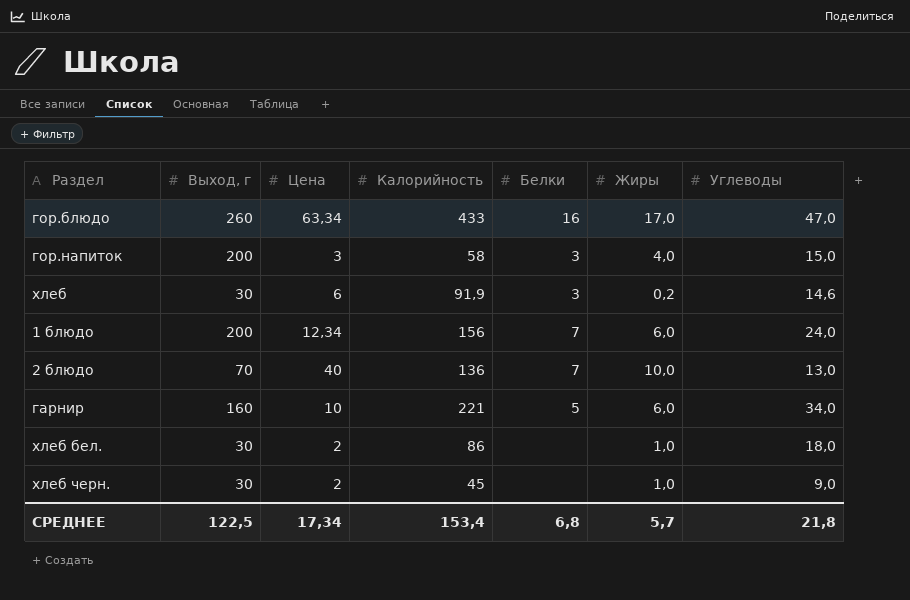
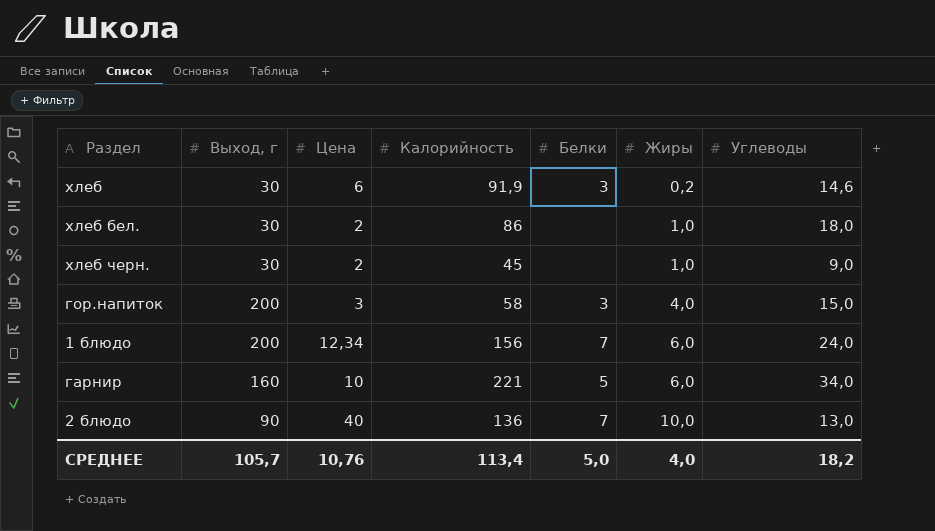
row order: none -> Жиры ascending
row гор.блюдо: 260 | 63,34 | 433 | 16 | 17,0 | 47,0 -> none
2 блюдо | Выход, г: 70 -> 90
СРЕДНЕЕ | Выход, г: 122,5 -> 105,7
СРЕДНЕЕ | Цена: 17,34 -> 10,76
СРЕДНЕЕ | Калорийность: 153,4 -> 113,4
СРЕДНЕЕ | Белки: 6,8 -> 5,0
СРЕДНЕЕ | Жиры: 5,7 -> 4,0
СРЕДНЕЕ | Углеводы: 21,8 -> 18,2

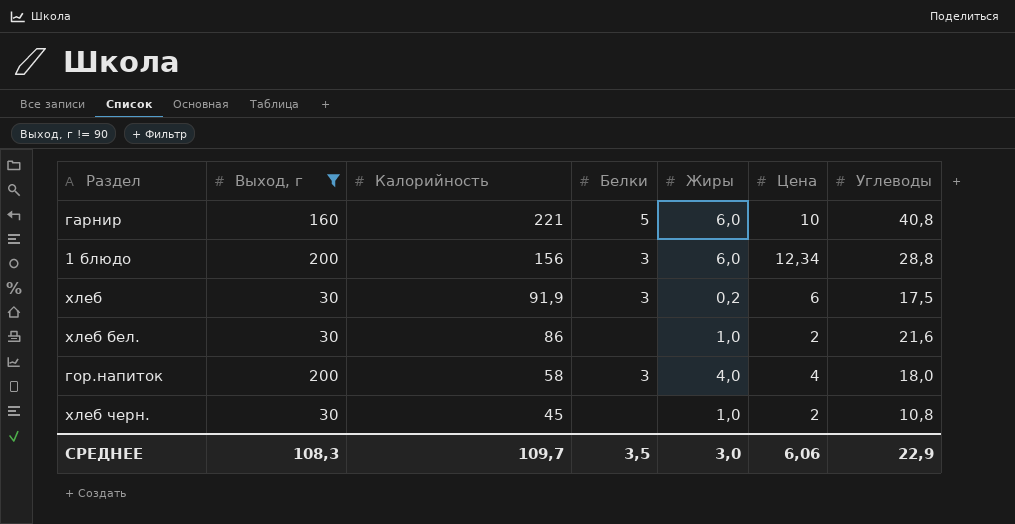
filter: none -> Выход, г != 90
row order: Жиры ascending -> Калорийность descending
column Цена | position: 3 -> 6
гарнир | Углеводы: 34,0 -> 40,8
1 блюдо | Белки: 7 -> 3
1 блюдо | Углеводы: 24,0 -> 28,8
хлеб | Углеводы: 14,6 -> 17,5
хлеб бел. | Углеводы: 18,0 -> 21,6
гор.напиток | Цена: 3 -> 4
гор.напиток | Углеводы: 15,0 -> 18,0
хлеб черн. | Углеводы: 9,0 -> 10,8
СРЕДНЕЕ | Выход, г: 105,7 -> 108,3
СРЕДНЕЕ | Калорийность: 113,4 -> 109,7
СРЕДНЕЕ | Белки: 5,0 -> 3,5
СРЕДНЕЕ | Жиры: 4,0 -> 3,0
СРЕДНЕЕ | Цена: 10,76 -> 6,06
СРЕДНЕЕ | Углеводы: 18,2 -> 22,9

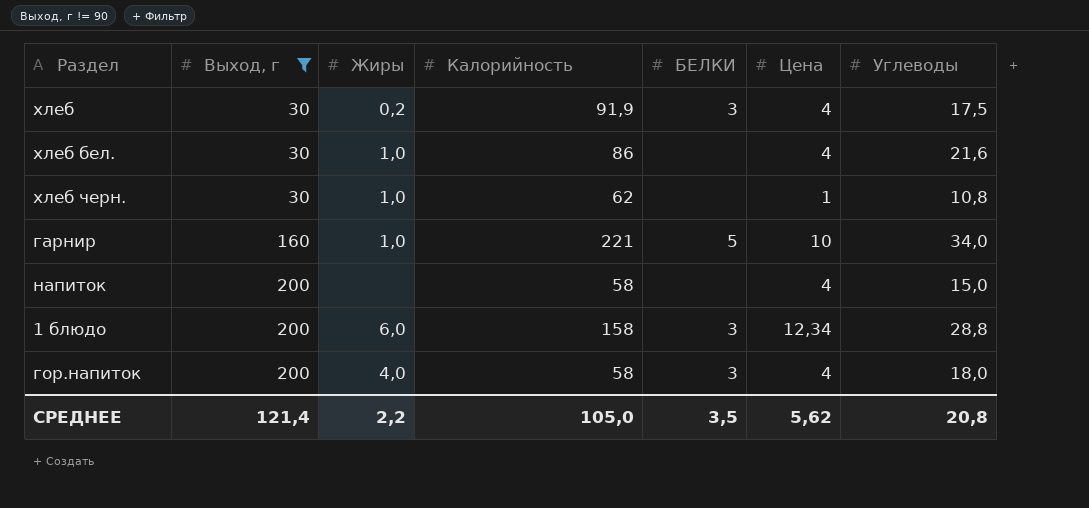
row order: Калорийность descending -> Выход, г ascending
column Жиры | position: 5 -> 3
column name: Белки -> БЕЛКИ
хлеб | Цена: 6 -> 4
хлеб бел. | Цена: 2 -> 4
хлеб черн. | Калорийность: 45 -> 62
хлеб черн. | Цена: 2 -> 1
гарнир | Жиры: 6,0 -> 1,0
гарнир | Углеводы: 40,8 -> 34,0
row напиток: none -> 200 | none | 58 | none | 4 | 15,0
1 блюдо | Калорийность: 156 -> 158
СРЕДНЕЕ | Выход, г: 108,3 -> 121,4
СРЕДНЕЕ | Жиры: 3,0 -> 2,2
СРЕДНЕЕ | Калорийность: 109,7 -> 105,0
СРЕДНЕЕ | Цена: 6,06 -> 5,62
СРЕДНЕЕ | Углеводы: 22,9 -> 20,8

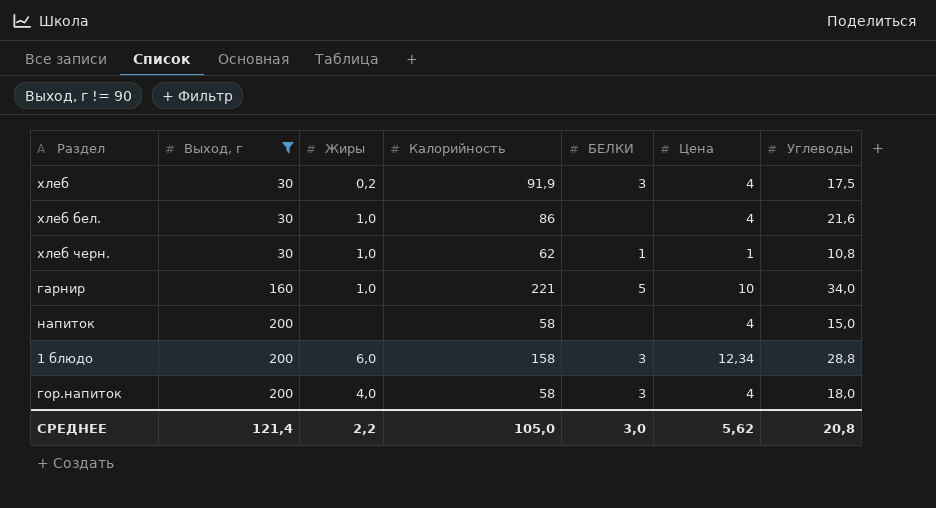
хлеб черн. | БЕЛКИ: none -> 1
СРЕДНЕЕ | БЕЛКИ: 3,5 -> 3,0

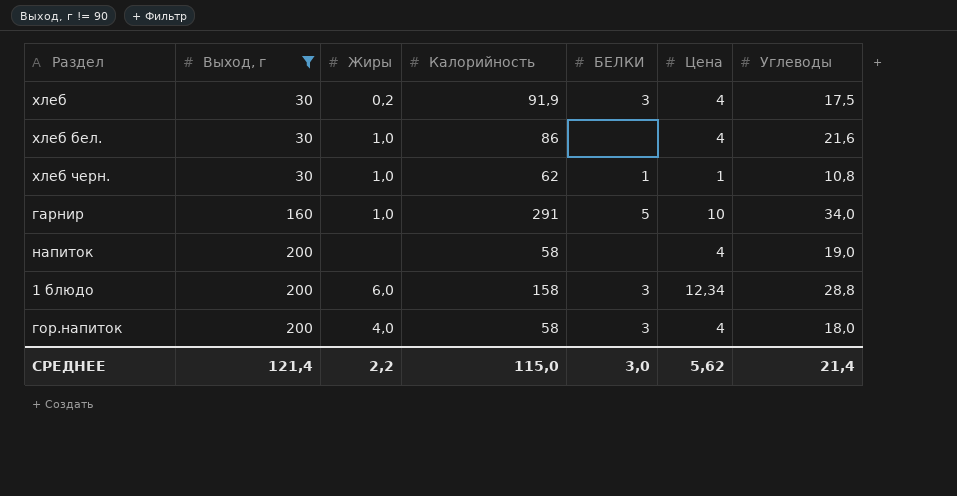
гарнир | Калорийность: 221 -> 291
напиток | Углеводы: 15,0 -> 19,0
СРЕДНЕЕ | Калорийность: 105,0 -> 115,0
СРЕДНЕЕ | Углеводы: 20,8 -> 21,4

